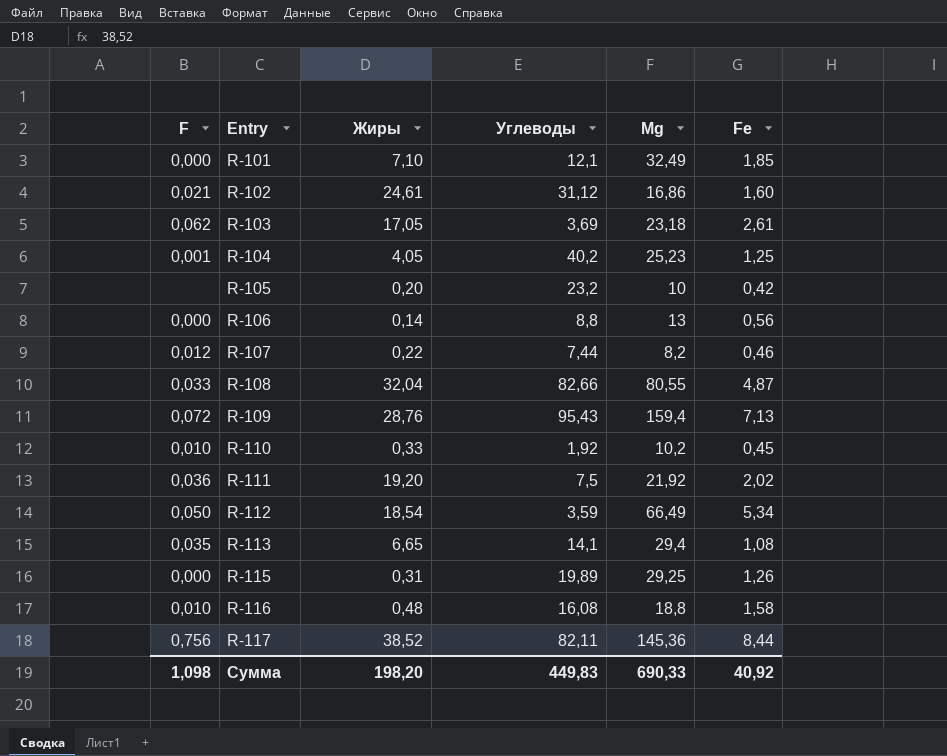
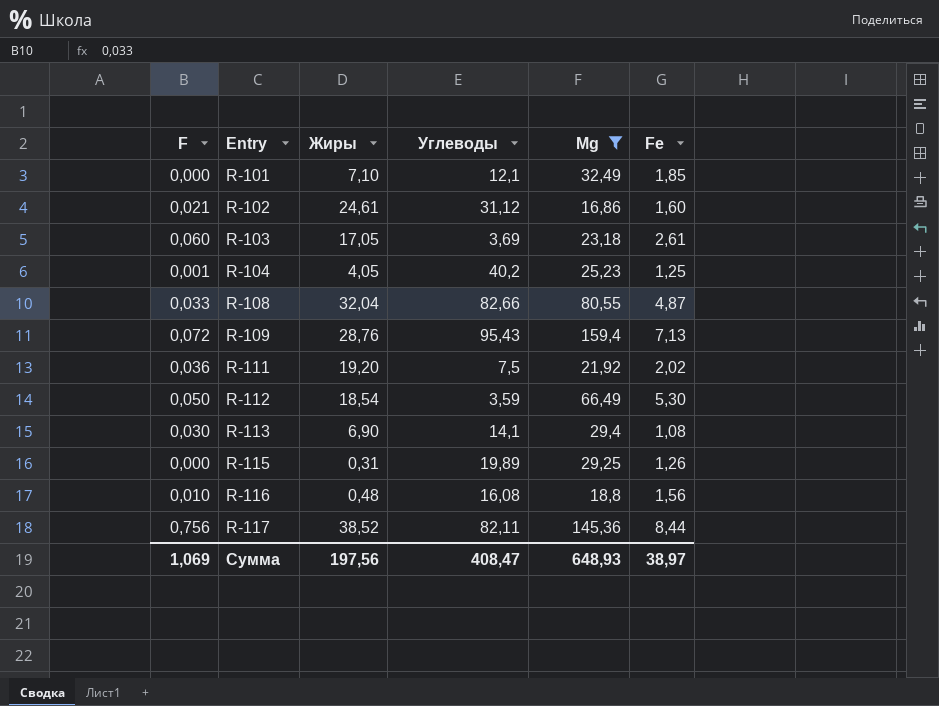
filter: none -> Mg >= 16,86
R-103 | F: 0,062 -> 0,060
R-112 | Fe: 5,34 -> 5,30
R-113 | F: 0,035 -> 0,030
R-113 | Жиры: 6,65 -> 6,90
R-116 | Fe: 1,58 -> 1,56
Сумма | F: 1,098 -> 1,069
Сумма | Жиры: 198,20 -> 197,56
Сумма | Углеводы: 449,83 -> 408,47
Сумма | Mg: 690,33 -> 648,93
Сумма | Fe: 40,92 -> 38,97

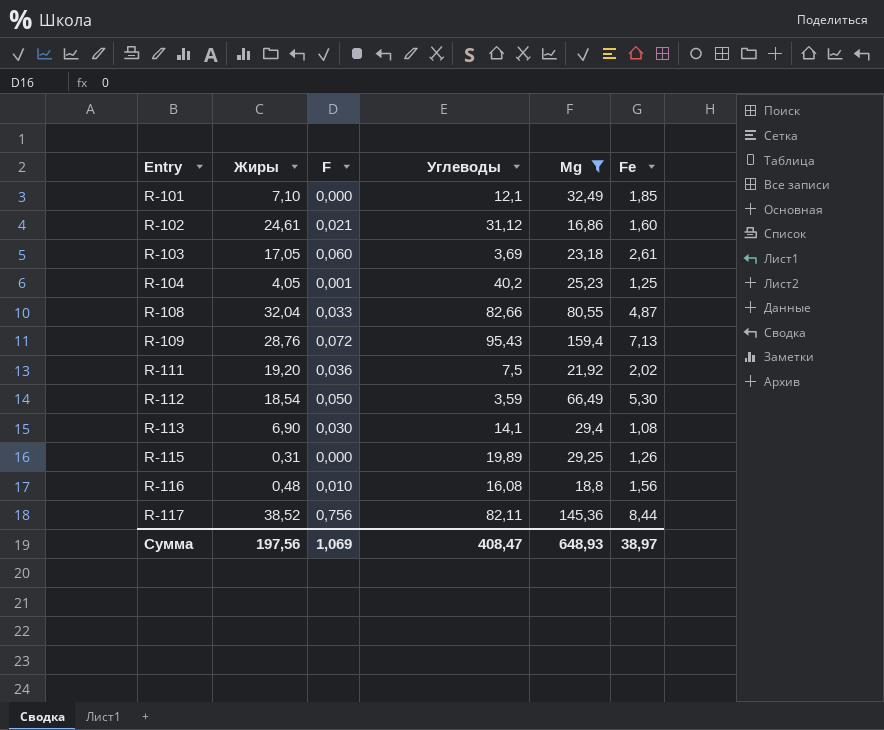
column F | position: 1 -> 3

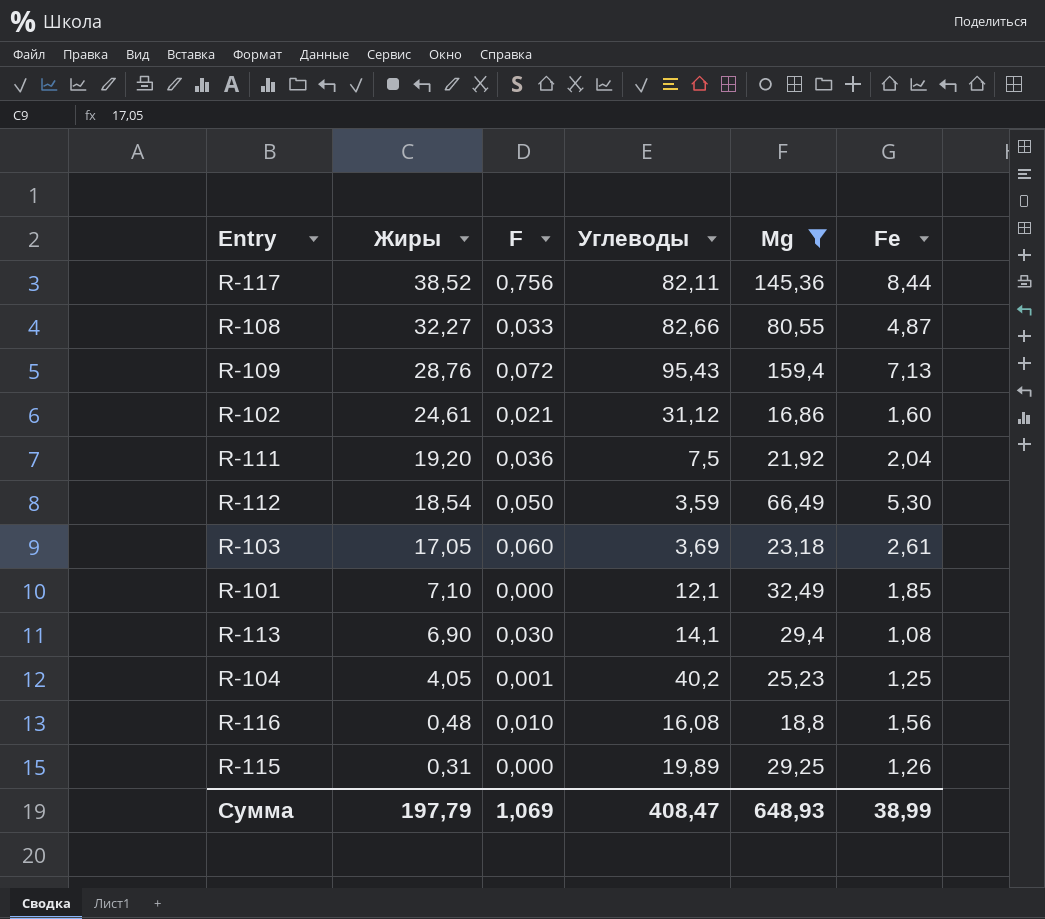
row order: Entry ascending -> Жиры descending
R-108 | Жиры: 32,04 -> 32,27
R-111 | Fe: 2,02 -> 2,04
Сумма | Жиры: 197,56 -> 197,79
Сумма | Fe: 38,97 -> 38,99

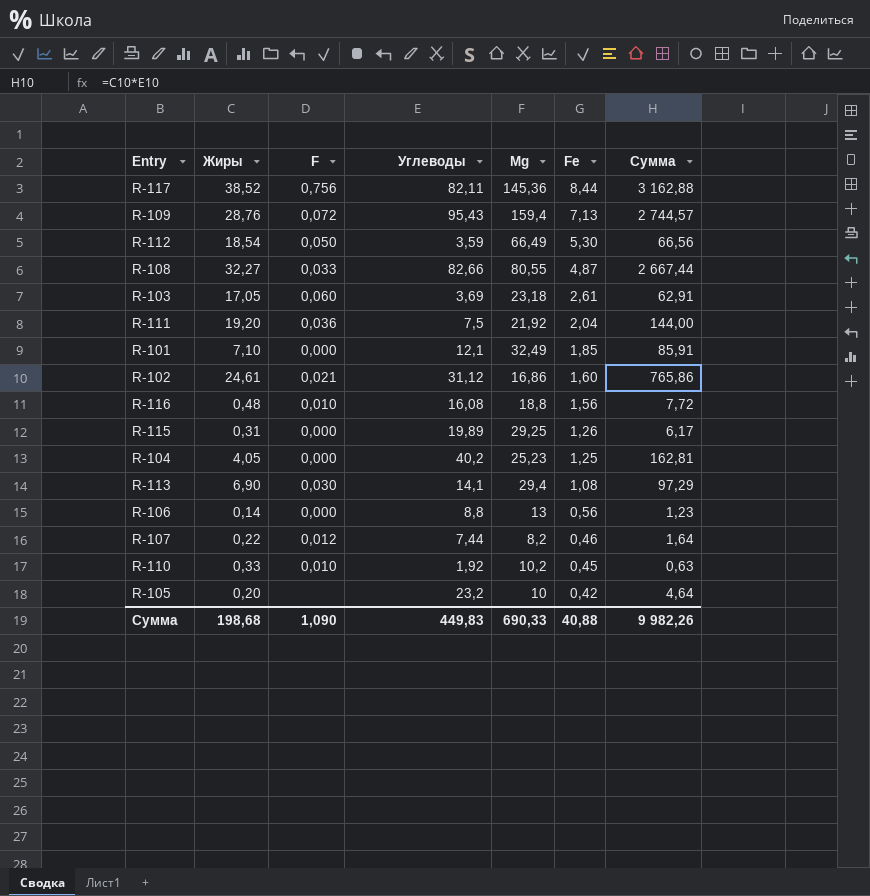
filter: Mg >= 16,86 -> none
row order: Жиры descending -> Fe descending
column Сумма | formula: none -> [Жиры] * [Углеводы]
R-104 | F: 0,001 -> 0,000
Сумма | Жиры: 197,79 -> 198,68
Сумма | F: 1,069 -> 1,090
Сумма | Углеводы: 408,47 -> 449,83
Сумма | Mg: 648,93 -> 690,33
Сумма | Fe: 38,99 -> 40,88

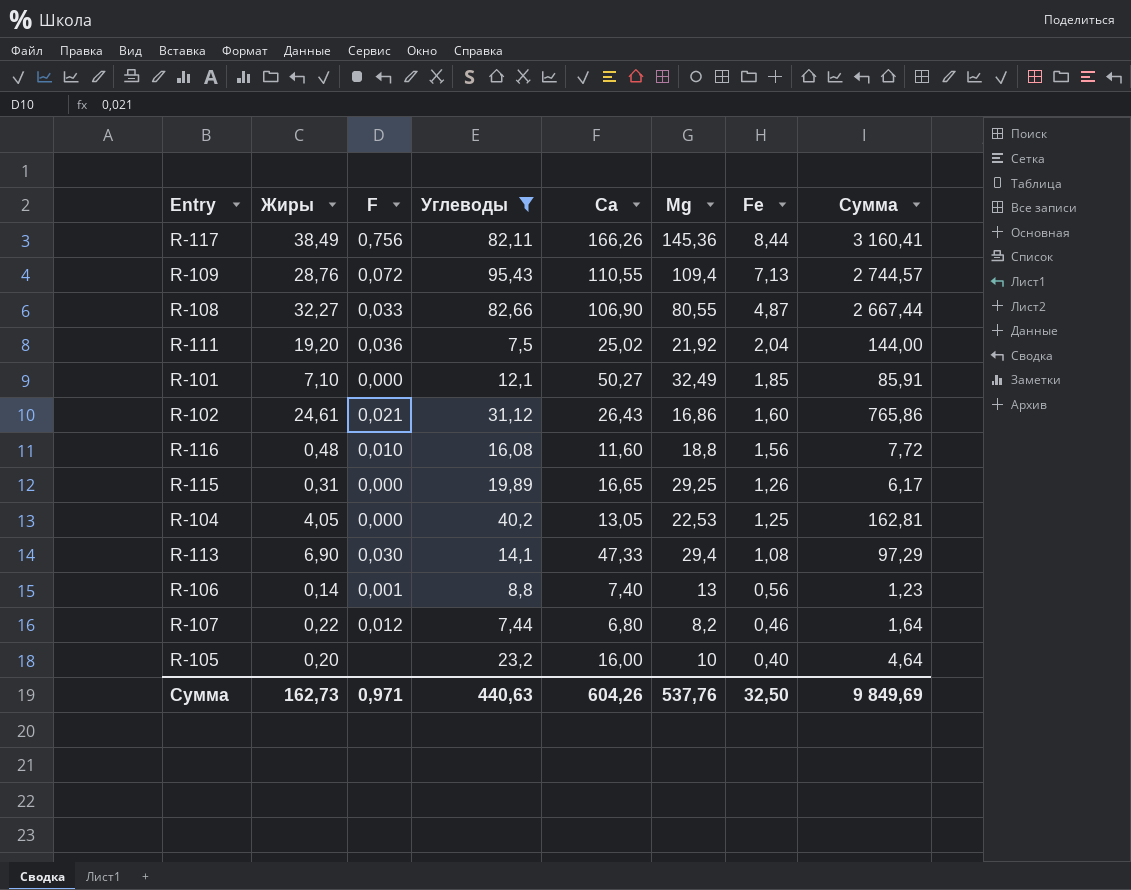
filter: none -> Углеводы >= 7,44
column Ca | position: none -> 5
R-117 | Жиры: 38,52 -> 38,49
R-117 | Сумма: 3 162,88 -> 3 160,41
R-109 | Mg: 159,4 -> 109,4
R-104 | Mg: 25,23 -> 22,53
R-106 | F: 0,000 -> 0,001
R-105 | Fe: 0,42 -> 0,40
Сумма | Жиры: 198,68 -> 162,73
Сумма | F: 1,090 -> 0,971
Сумма | Углеводы: 449,83 -> 440,63
Сумма | Mg: 690,33 -> 537,76
Сумма | Fe: 40,88 -> 32,50
Сумма | Сумма: 9 982,26 -> 9 849,69

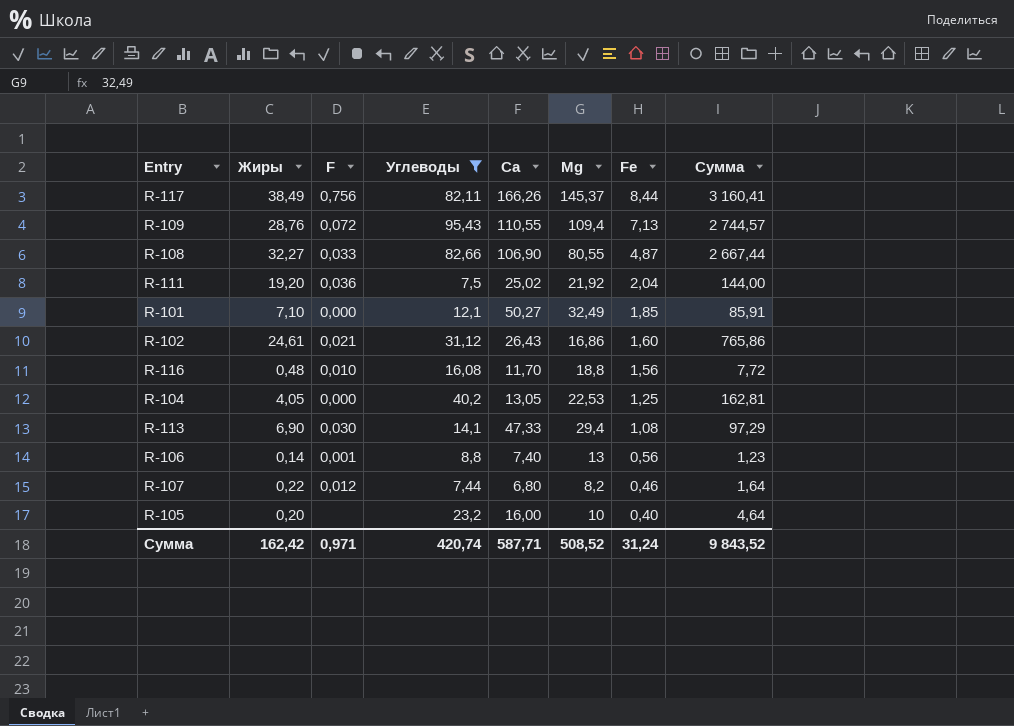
row R-115: 0,31 | 0,000 | 19,89 | 16,65 | 29,25 | 1,26 | 6,17 -> none
R-117 | Mg: 145,36 -> 145,37
R-116 | Ca: 11,60 -> 11,70
Сумма | Жиры: 162,73 -> 162,42
Сумма | Углеводы: 440,63 -> 420,74
Сумма | Ca: 604,26 -> 587,71
Сумма | Mg: 537,76 -> 508,52
Сумма | Fe: 32,50 -> 31,24
Сумма | Сумма: 9 849,69 -> 9 843,52

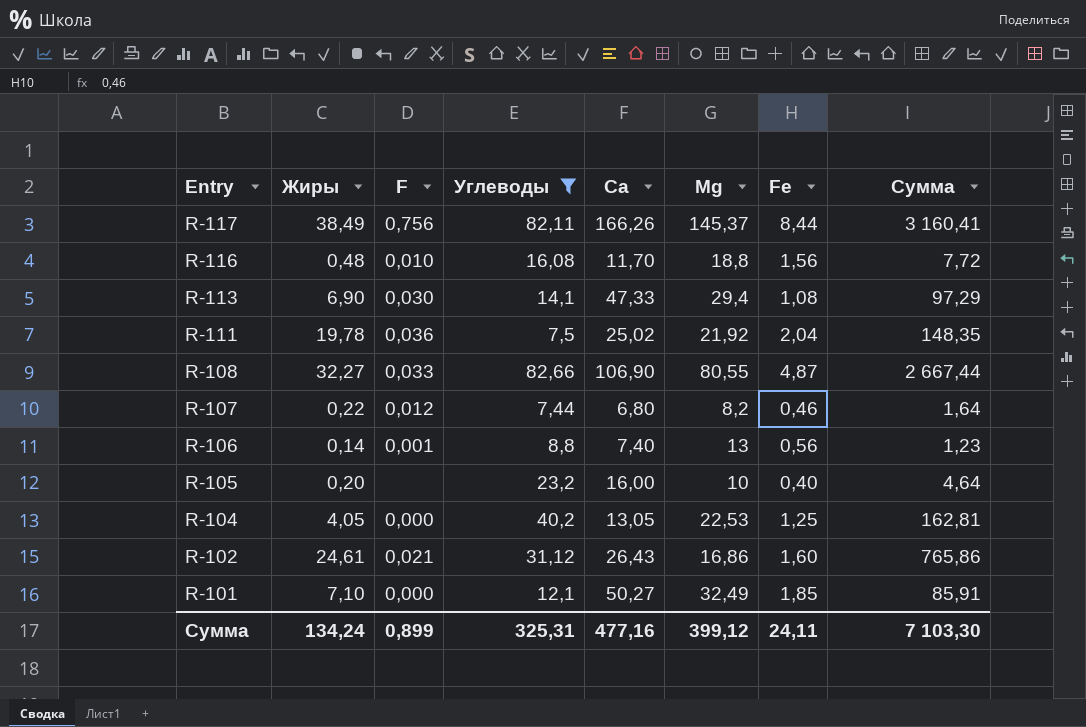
row order: Fe descending -> Entry descending
row R-109: 28,76 | 0,072 | 95,43 | 110,55 | 109,4 | 7,13 | 2 744,57 -> none
R-111 | Жиры: 19,20 -> 19,78
R-111 | Сумма: 144,00 -> 148,35
Сумма | Жиры: 162,42 -> 134,24
Сумма | F: 0,971 -> 0,899
Сумма | Углеводы: 420,74 -> 325,31
Сумма | Ca: 587,71 -> 477,16
Сумма | Mg: 508,52 -> 399,12
Сумма | Fe: 31,24 -> 24,11
Сумма | Сумма: 9 843,52 -> 7 103,30

